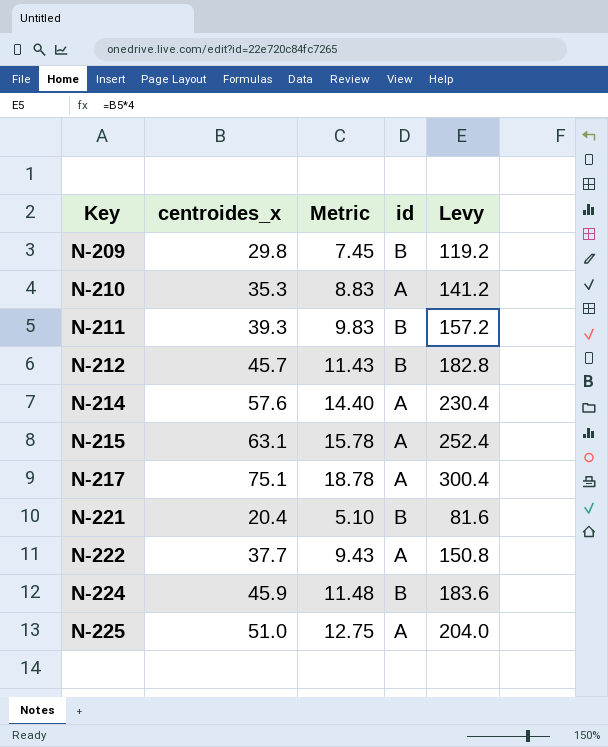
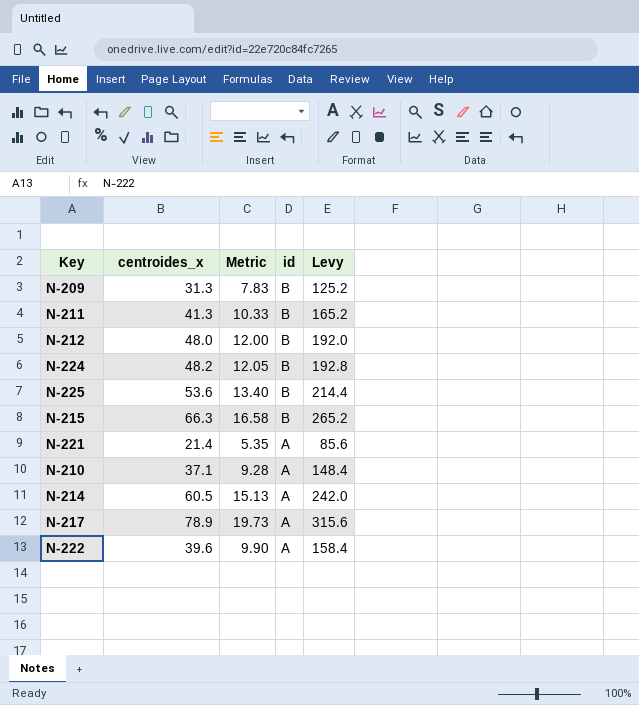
row order: Key ascending -> id descending
N-209 | centroides_x: 29.8 -> 31.3
N-209 | Metric: 7.45 -> 7.83
N-209 | Levy: 119.2 -> 125.2
N-211 | centroides_x: 39.3 -> 41.3
N-211 | Metric: 9.83 -> 10.33
N-211 | Levy: 157.2 -> 165.2
N-212 | centroides_x: 45.7 -> 48.0
N-212 | Metric: 11.43 -> 12.00
N-212 | Levy: 182.8 -> 192.0
N-224 | centroides_x: 45.9 -> 48.2
N-224 | Metric: 11.48 -> 12.05
N-224 | Levy: 183.6 -> 192.8
N-225 | centroides_x: 51.0 -> 53.6
N-225 | Metric: 12.75 -> 13.40
N-225 | id: A -> B
N-225 | Levy: 204.0 -> 214.4
N-215 | centroides_x: 63.1 -> 66.3
N-215 | Metric: 15.78 -> 16.58
N-215 | id: A -> B
N-215 | Levy: 252.4 -> 265.2
N-221 | centroides_x: 20.4 -> 21.4
N-221 | Metric: 5.10 -> 5.35
N-221 | id: B -> A
N-221 | Levy: 81.6 -> 85.6
N-210 | centroides_x: 35.3 -> 37.1
N-210 | Metric: 8.83 -> 9.28
N-210 | Levy: 141.2 -> 148.4
N-214 | centroides_x: 57.6 -> 60.5
N-214 | Metric: 14.40 -> 15.13
N-214 | Levy: 230.4 -> 242.0
N-217 | centroides_x: 75.1 -> 78.9
N-217 | Metric: 18.78 -> 19.73
N-217 | Levy: 300.4 -> 315.6
N-222 | centroides_x: 37.7 -> 39.6
N-222 | Metric: 9.43 -> 9.90
N-222 | Levy: 150.8 -> 158.4

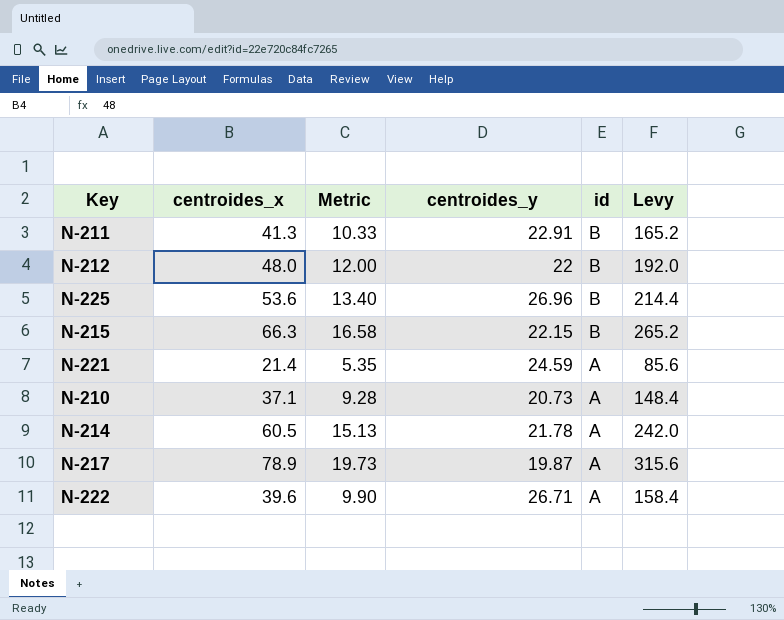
column centroides_y | position: none -> 4
row N-209: 31.3 | 7.83 | B | 125.2 -> none
row N-224: 48.2 | 12.05 | B | 192.8 -> none

